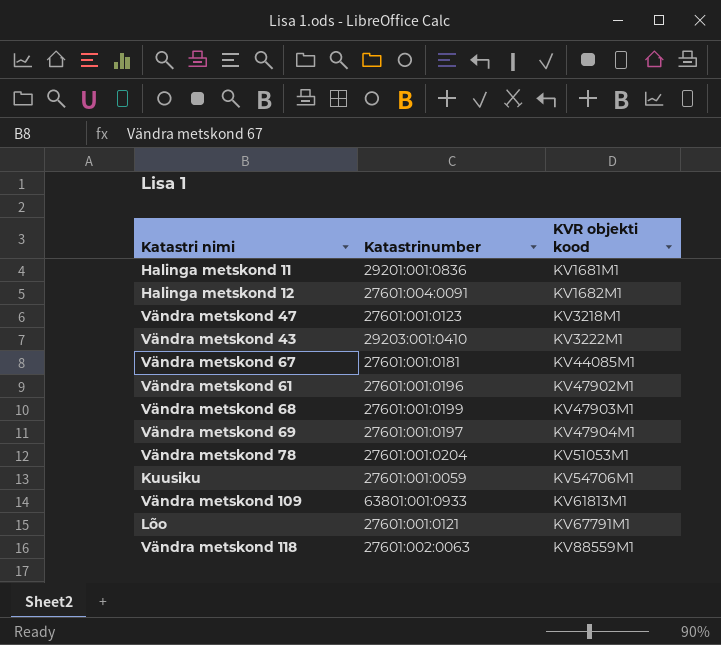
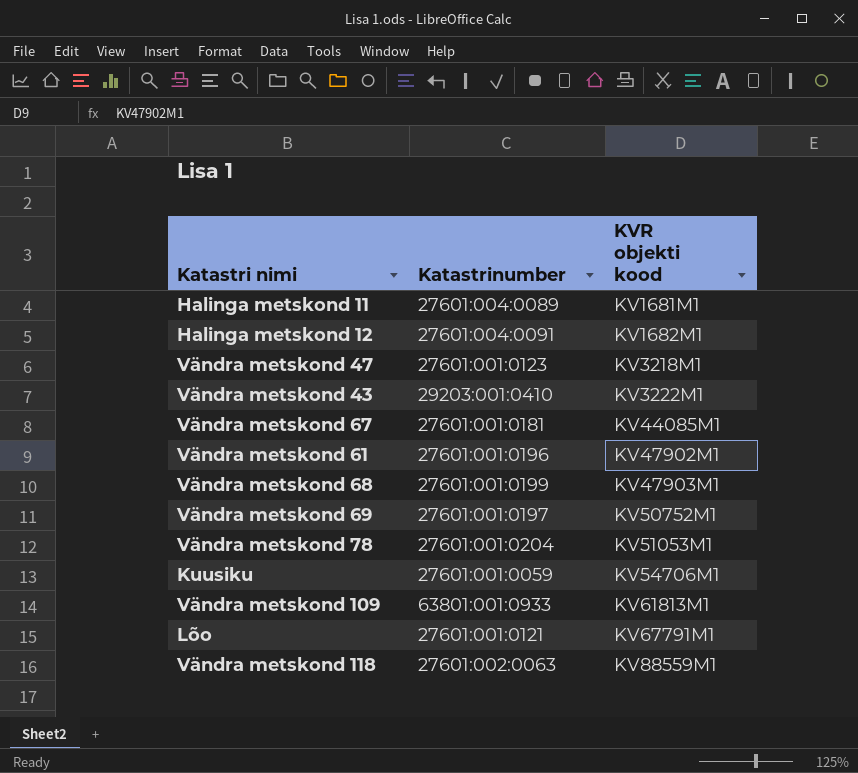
Halinga metskond 11 | Katastrinumber: 29201:001:0836 -> 27601:004:0089
Vändra metskond 69 | KVR objekti kood: KV47904M1 -> KV50752M1

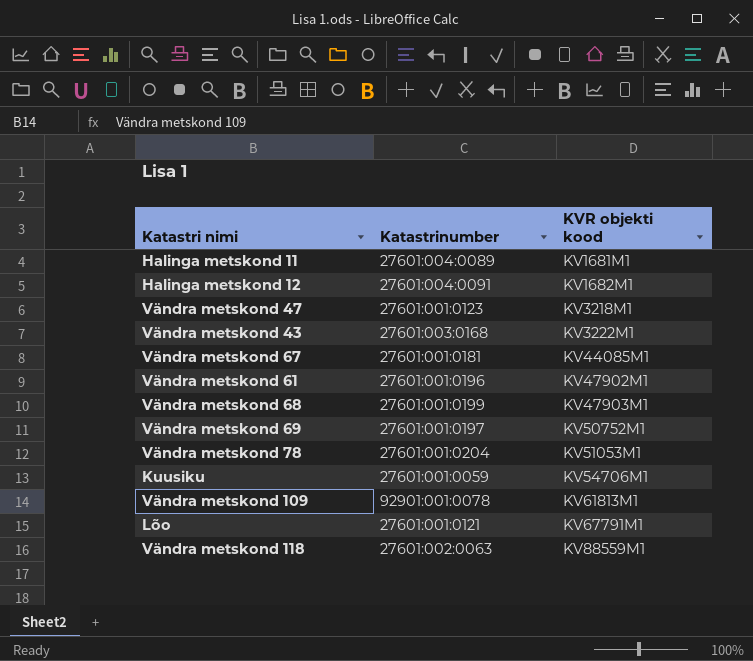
Vändra metskond 43 | Katastrinumber: 29203:001:0410 -> 27601:003:0168
Vändra metskond 109 | Katastrinumber: 63801:001:0933 -> 92901:001:0078

